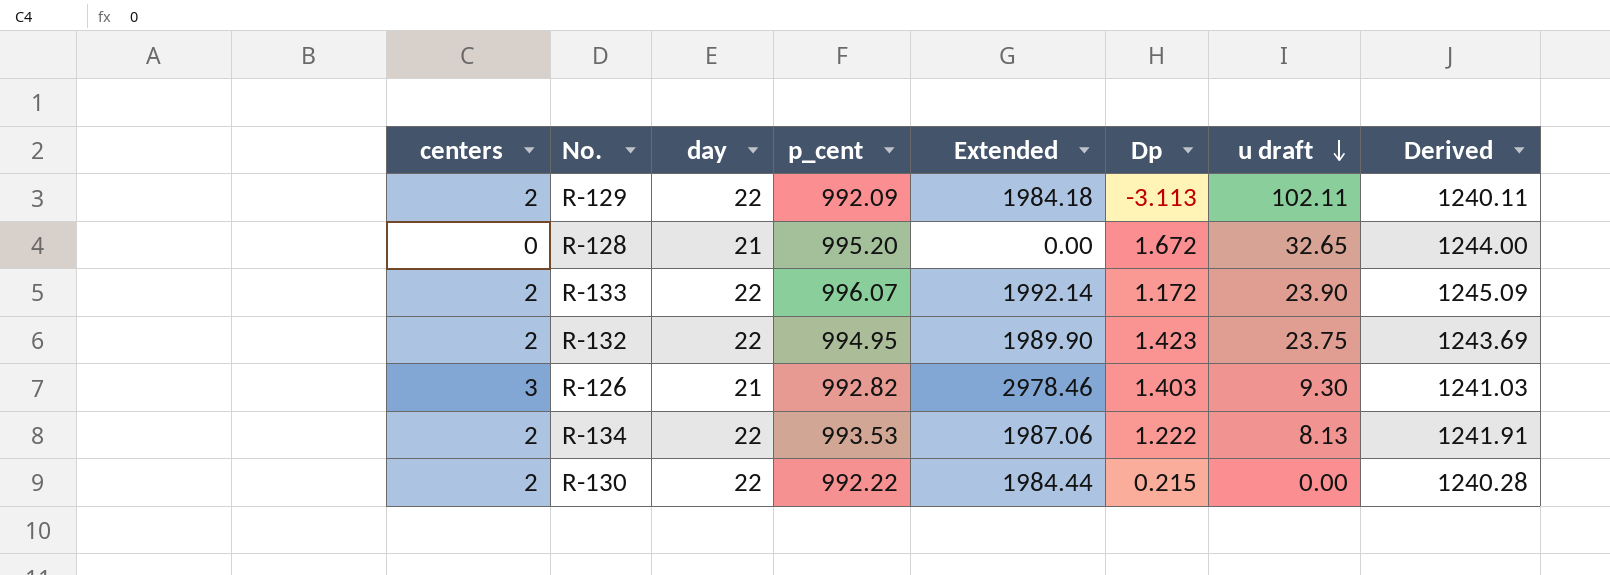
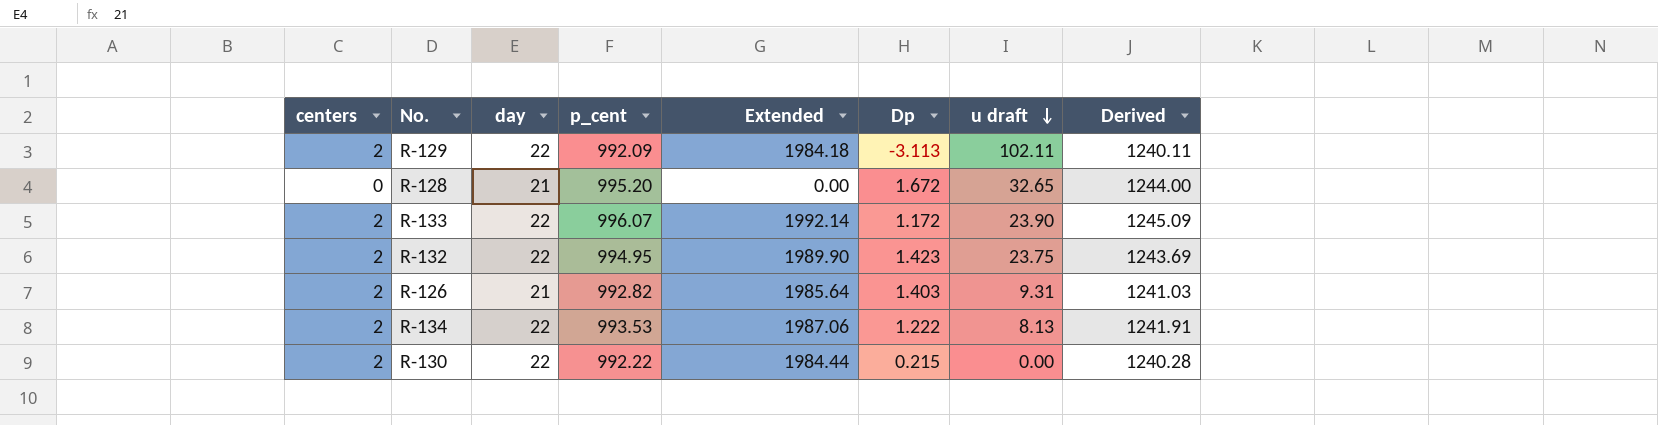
R-126 | centers: 3 -> 2
R-126 | Extended: 2978.46 -> 1985.64
R-126 | u draft: 9.30 -> 9.31

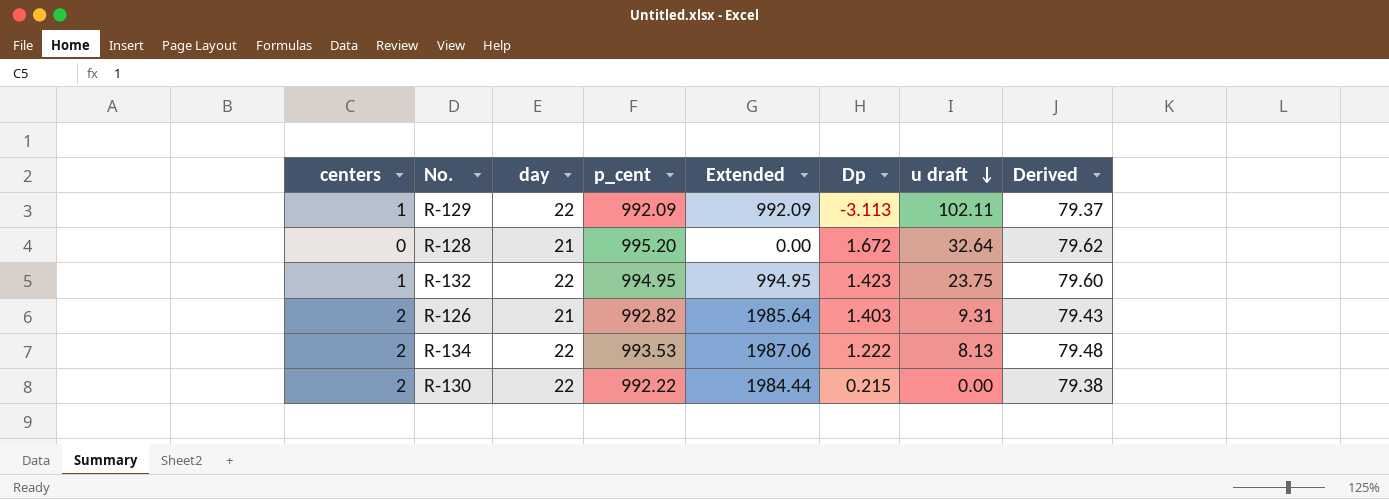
column Derived | formula: [p_cent] * 1.25 -> [p_cent] * 0.08
row R-133: 2 | 22 | 996.07 | 1992.14 | 1.172 | 23.90 | 1245.09 -> none
R-129 | centers: 2 -> 1
R-129 | Extended: 1984.18 -> 992.09
R-128 | u draft: 32.65 -> 32.64
R-132 | centers: 2 -> 1
R-132 | Extended: 1989.90 -> 994.95

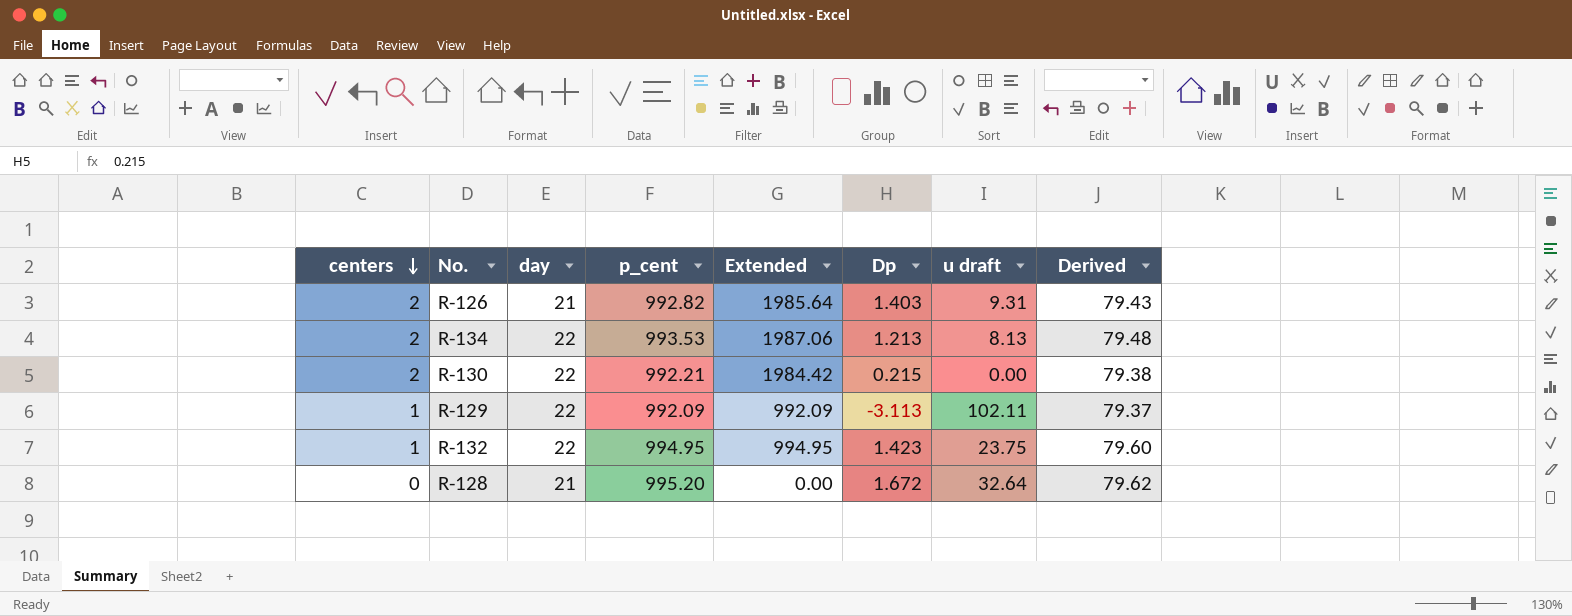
row order: u draft descending -> centers descending
R-134 | Dp: 1.222 -> 1.213
R-130 | p_cent: 992.22 -> 992.21
R-130 | Extended: 1984.44 -> 1984.42

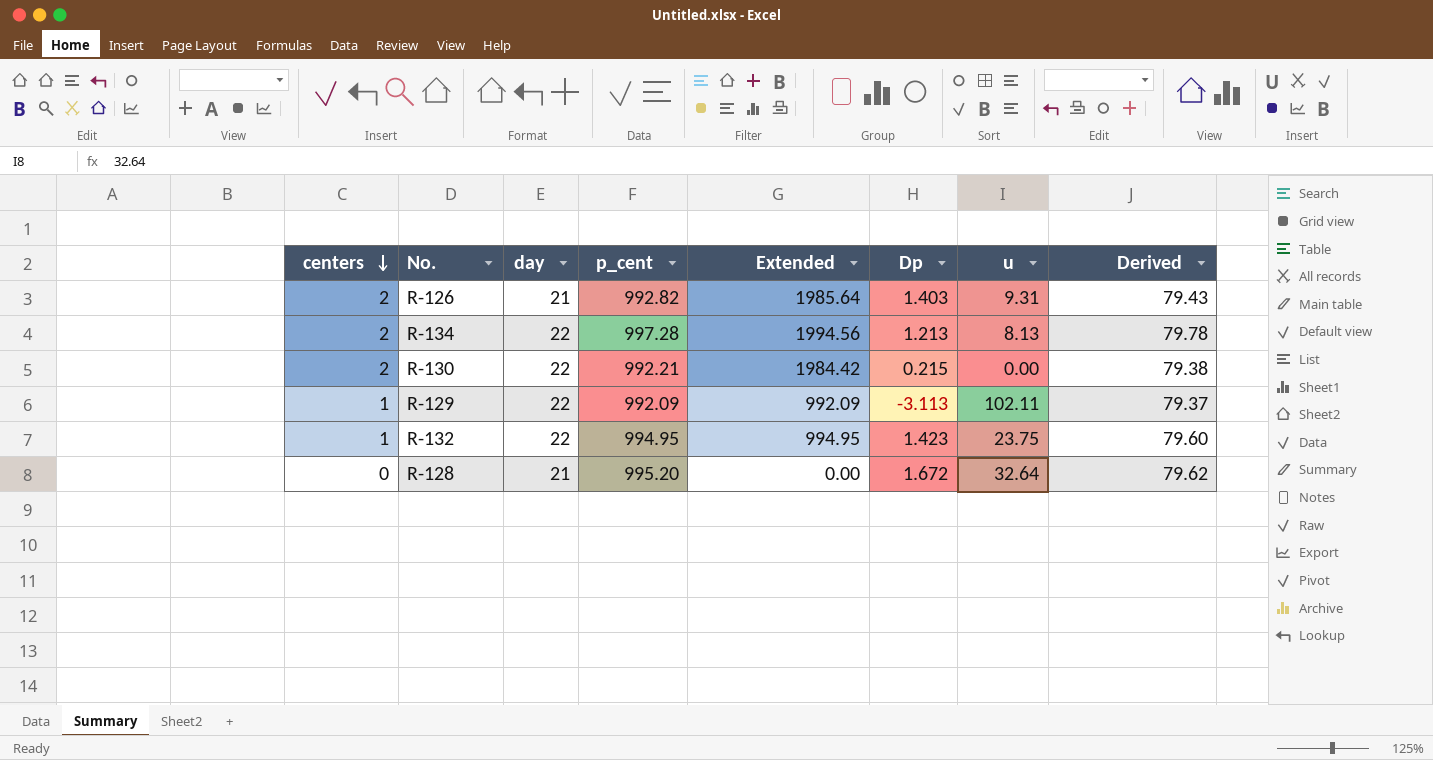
column name: u draft -> u
R-134 | p_cent: 993.53 -> 997.28
R-134 | Extended: 1987.06 -> 1994.56
R-134 | Derived: 79.48 -> 79.78

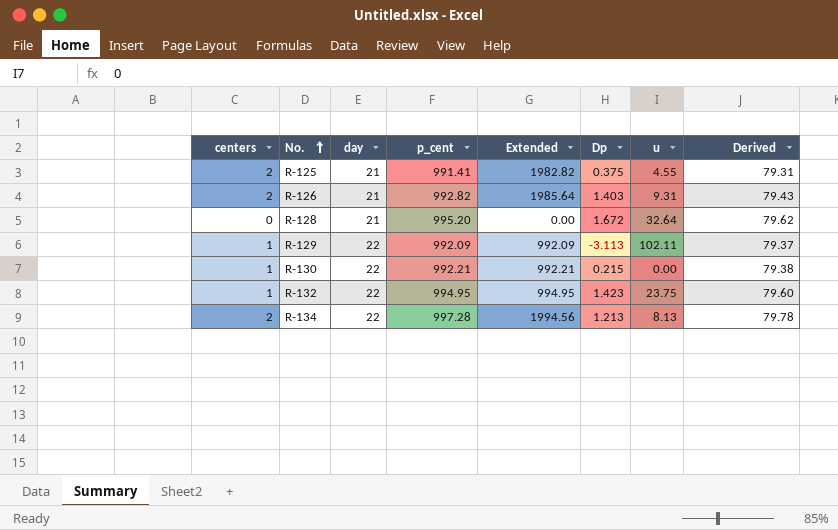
row order: centers descending -> No. ascending
row R-125: none -> 2 | 21 | 991.41 | 1982.82 | 0.375 | 4.55 | 79.31
R-130 | centers: 2 -> 1
R-130 | Extended: 1984.42 -> 992.21

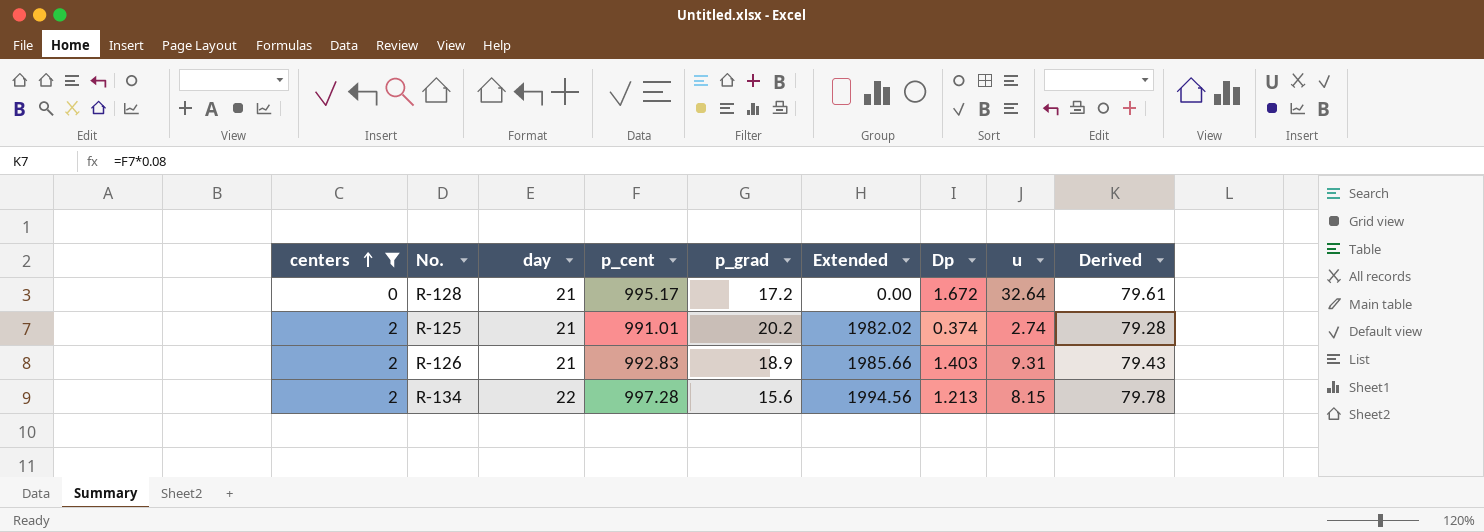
filter: none -> centers != 1
row order: No. ascending -> centers ascending
column p_grad | position: none -> 5
R-128 | p_cent: 995.20 -> 995.17
R-128 | Derived: 79.62 -> 79.61
R-125 | p_cent: 991.41 -> 991.01
R-125 | Extended: 1982.82 -> 1982.02
R-125 | Dp: 0.375 -> 0.374
R-125 | u: 4.55 -> 2.74
R-125 | Derived: 79.31 -> 79.28
R-126 | p_cent: 992.82 -> 992.83
R-126 | Extended: 1985.64 -> 1985.66
R-134 | u: 8.13 -> 8.15

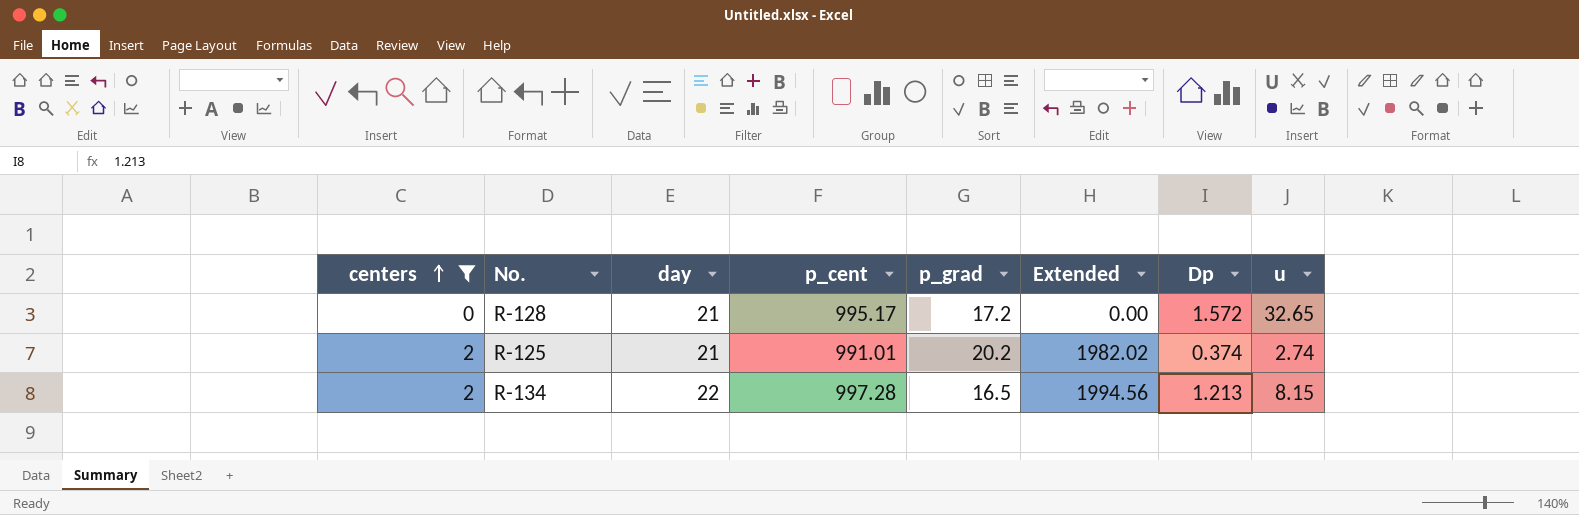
column Derived | formula: [p_cent] * 0.08 -> none
row R-126: 2 | 21 | 992.83 | 18.9 | 1985.66 | 1.403 | 9.31 | 79.43 -> none
R-128 | Dp: 1.672 -> 1.572
R-128 | u: 32.64 -> 32.65
R-134 | p_grad: 15.6 -> 16.5

